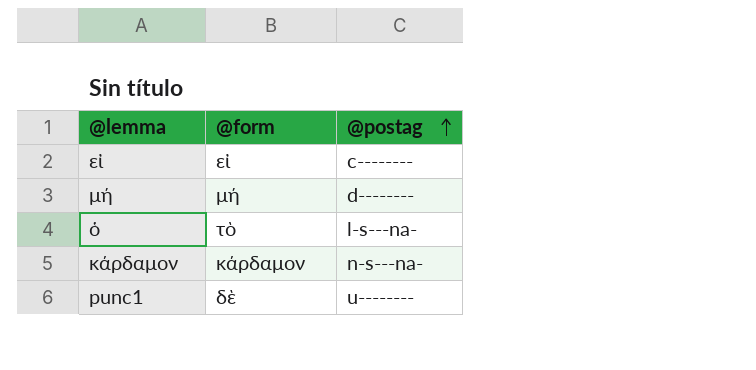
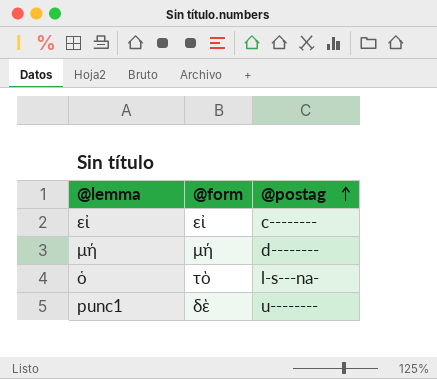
row κάρδαμον: κάρδαμον | n-s---na- -> none

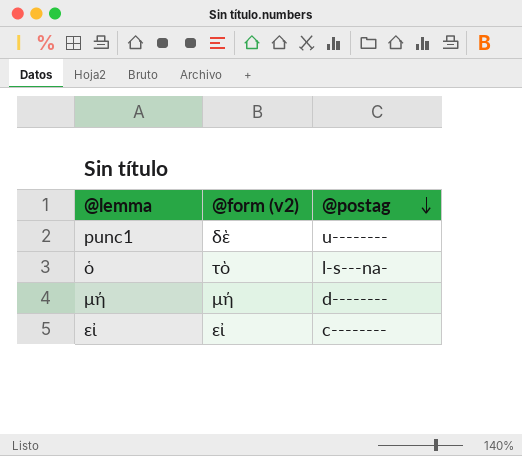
row order: @postag ascending -> @postag descending
column name: @form -> @form (v2)

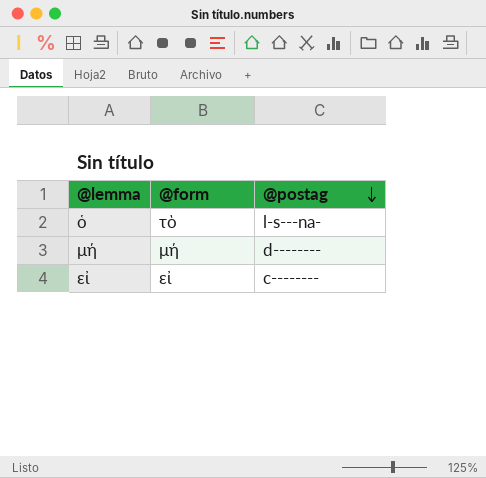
column name: @form (v2) -> @form
row punc1: δὲ | u-------- -> none

